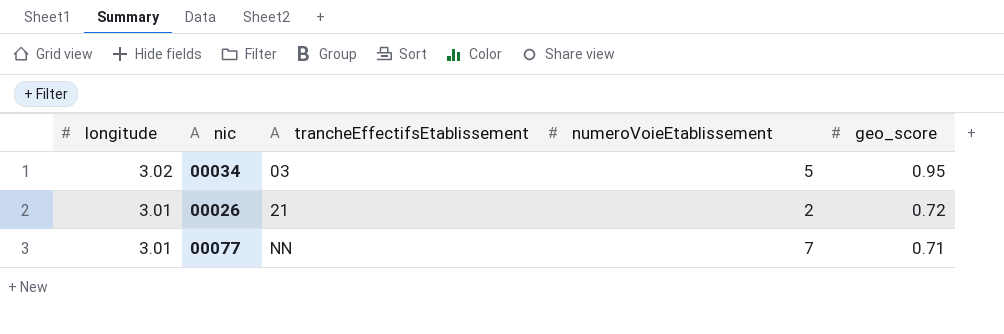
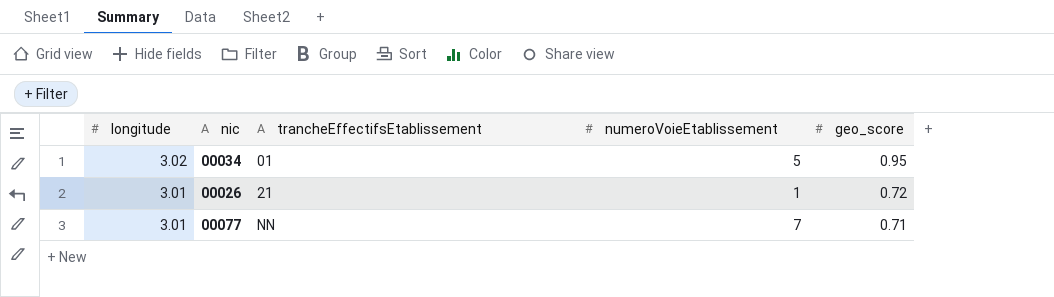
00034 | trancheEffectifsEtablissement: 03 -> 01
00026 | numeroVoieEtablissement: 2 -> 1

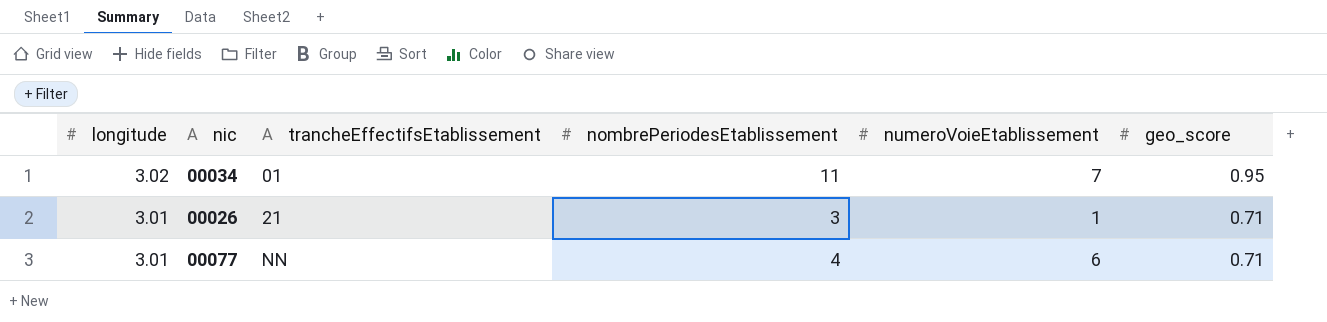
column nombrePeriodesEtablissement | position: none -> 4
00034 | numeroVoieEtablissement: 5 -> 7
00026 | geo_score: 0.72 -> 0.71
00077 | numeroVoieEtablissement: 7 -> 6

